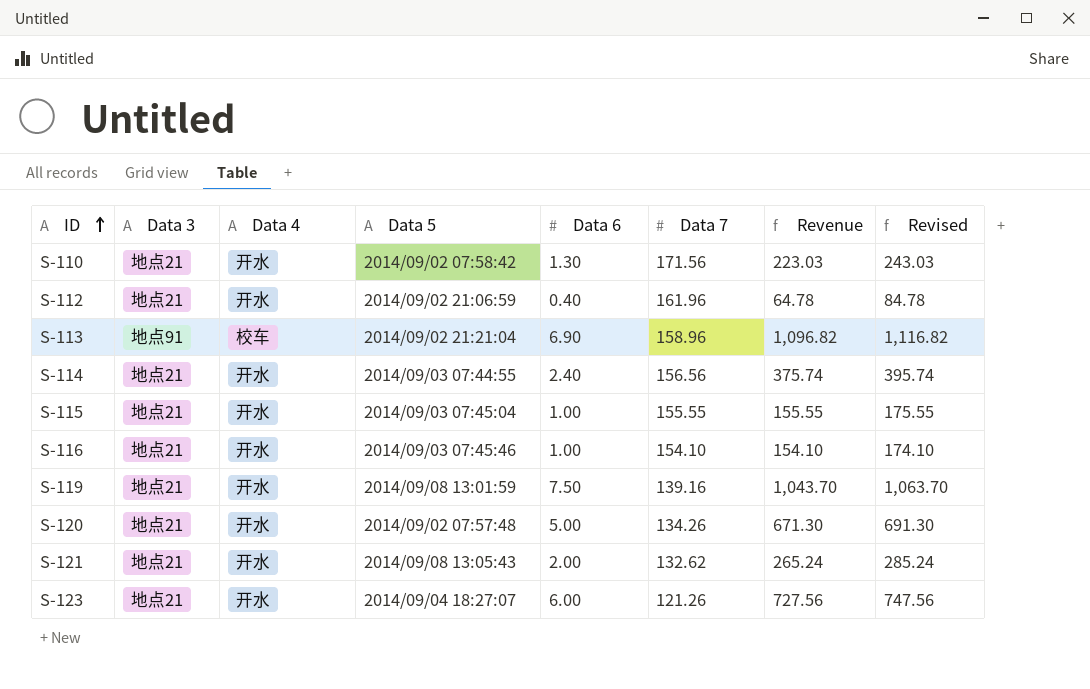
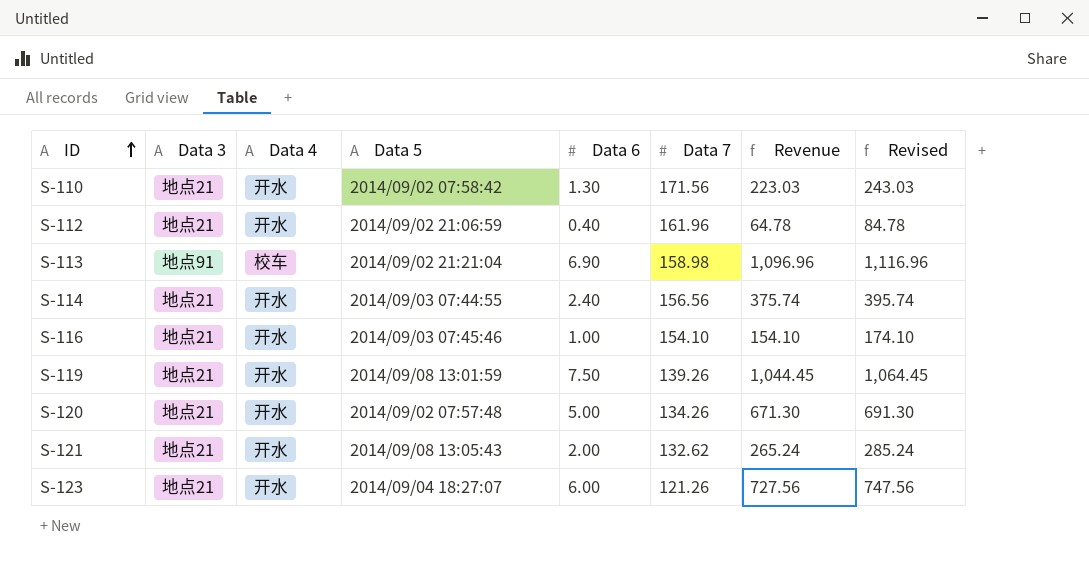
row S-115: 地点21 | 开水 | 2014/09/03 07:45:04 | 1.00 | 155.55 | 155.55 | 175.55 -> none
S-113 | Data 7: 158.96 -> 158.98
S-113 | Revenue: 1,096.82 -> 1,096.96
S-113 | Revised: 1,116.82 -> 1,116.96
S-119 | Data 7: 139.16 -> 139.26
S-119 | Revenue: 1,043.70 -> 1,044.45
S-119 | Revised: 1,063.70 -> 1,064.45

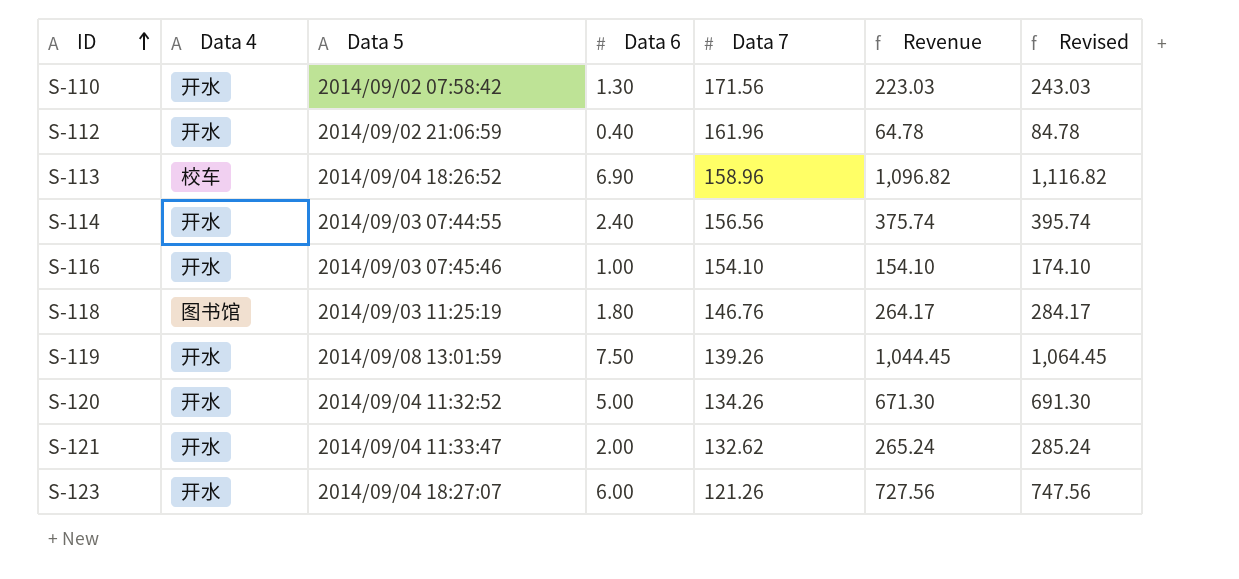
column Data 3 | position: 2 -> none
S-113 | Data 5: 2014/09/02 21:21:04 -> 2014/09/04 18:26:52
S-113 | Data 7: 158.98 -> 158.96
S-113 | Revenue: 1,096.96 -> 1,096.82
S-113 | Revised: 1,116.96 -> 1,116.82
row S-118: none -> 图书馆 | 2014/09/03 11:25:19 | 1.80 | 146.76 | 264.17 | 284.17
S-120 | Data 5: 2014/09/02 07:57:48 -> 2014/09/04 11:32:52
S-121 | Data 5: 2014/09/08 13:05:43 -> 2014/09/04 11:33:47

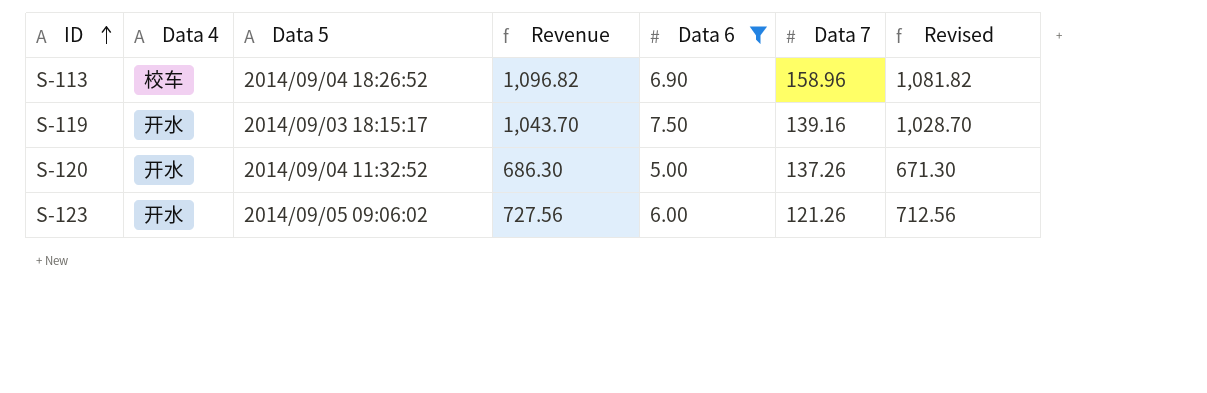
filter: none -> Data 6 >= 5.00
column Revenue | position: 6 -> 4
column Revised | formula: [Revenue] + 20 -> [Revenue] - 15
S-119 | Data 5: 2014/09/08 13:01:59 -> 2014/09/03 18:15:17
S-119 | Revenue: 1,044.45 -> 1,043.70
S-119 | Data 7: 139.26 -> 139.16
S-120 | Revenue: 671.30 -> 686.30
S-120 | Data 7: 134.26 -> 137.26
S-123 | Data 5: 2014/09/04 18:27:07 -> 2014/09/05 09:06:02

